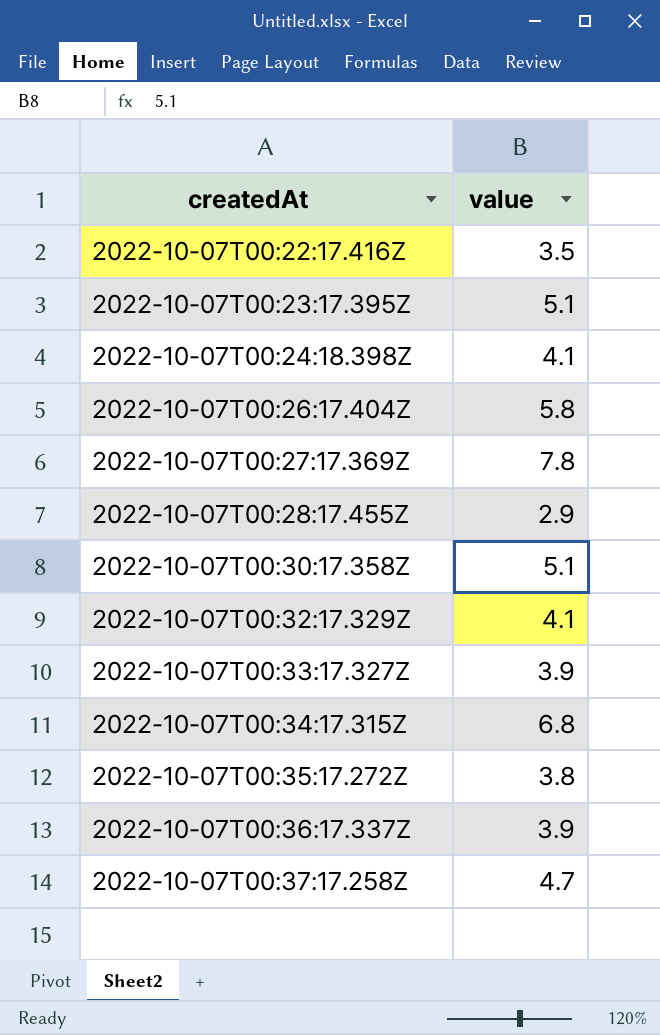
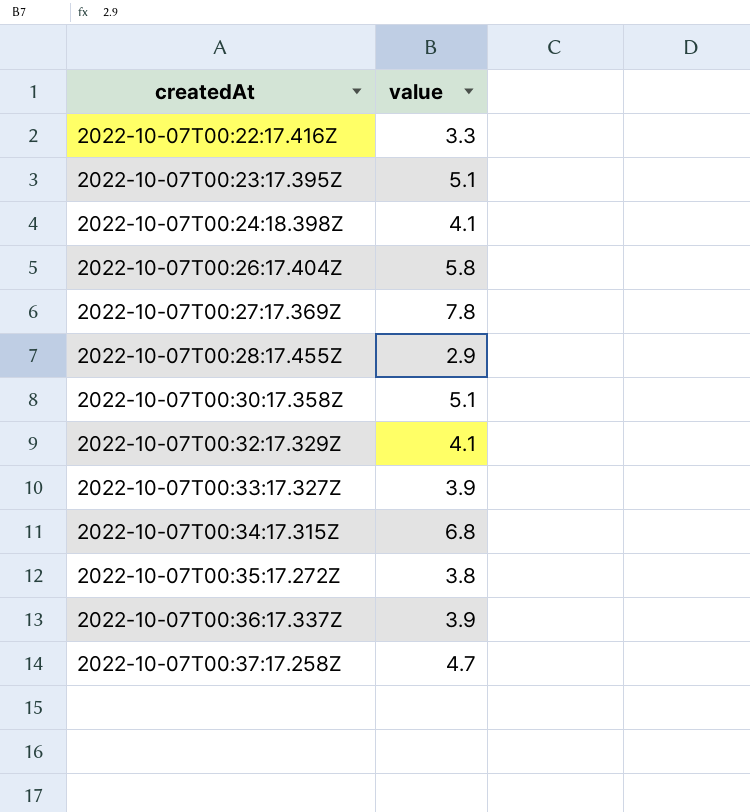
2022-10-07T00:22:17.416Z | value: 3.5 -> 3.3

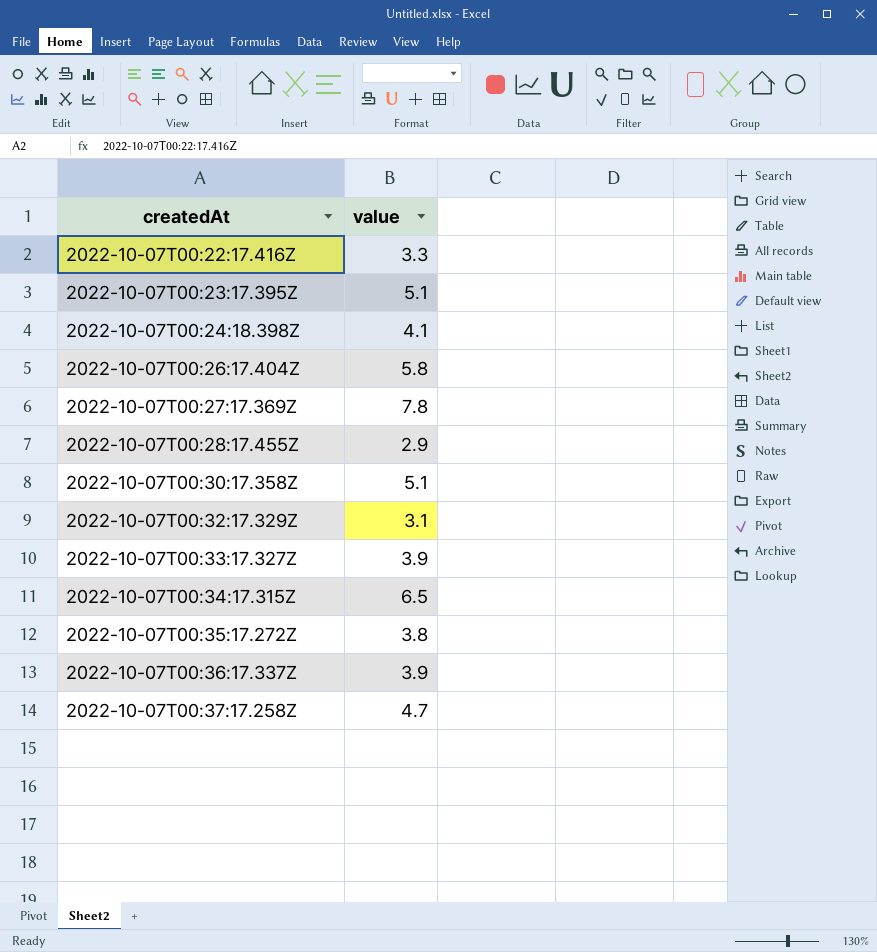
2022-10-07T00:32:17.329Z | value: 4.1 -> 3.1
2022-10-07T00:34:17.315Z | value: 6.8 -> 6.5

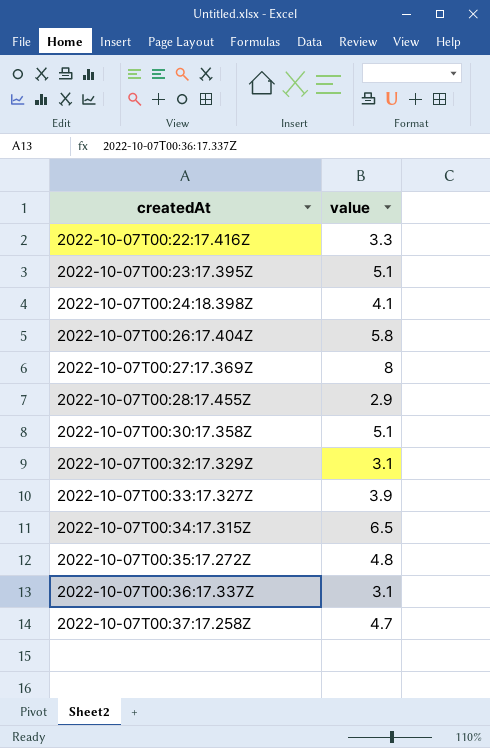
2022-10-07T00:27:17.369Z | value: 7.8 -> 8
2022-10-07T00:35:17.272Z | value: 3.8 -> 4.8
2022-10-07T00:36:17.337Z | value: 3.9 -> 3.1

